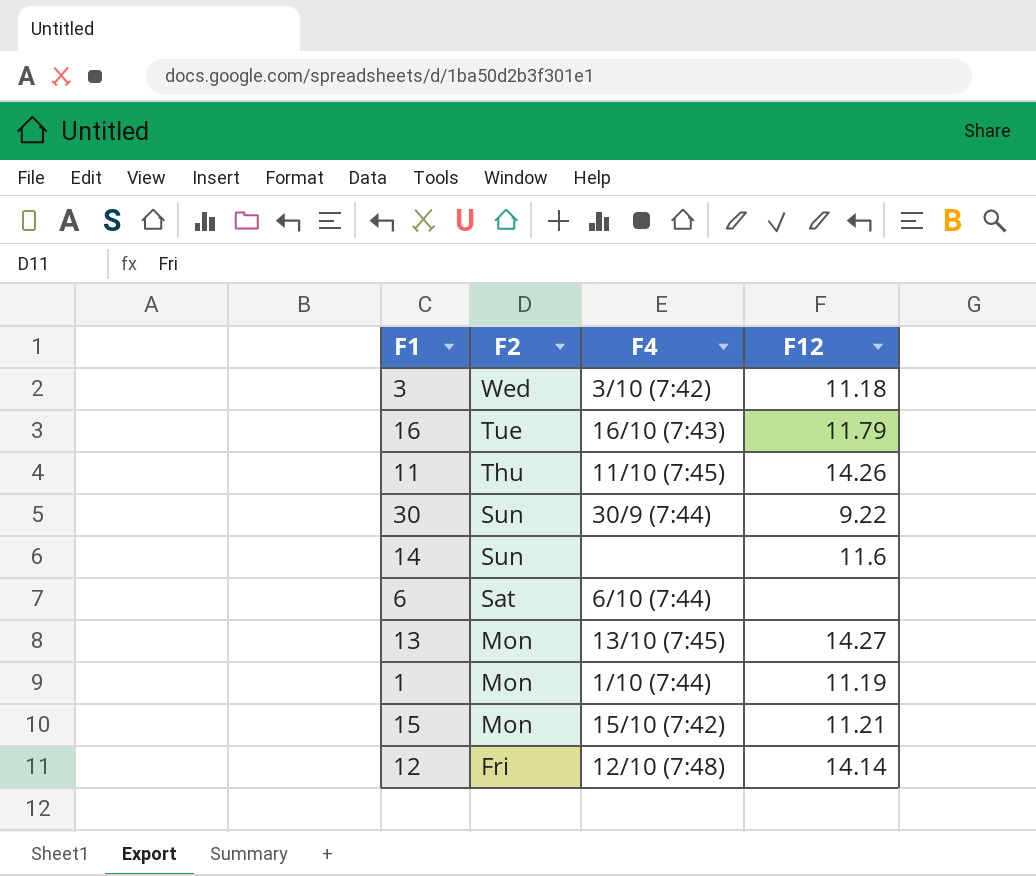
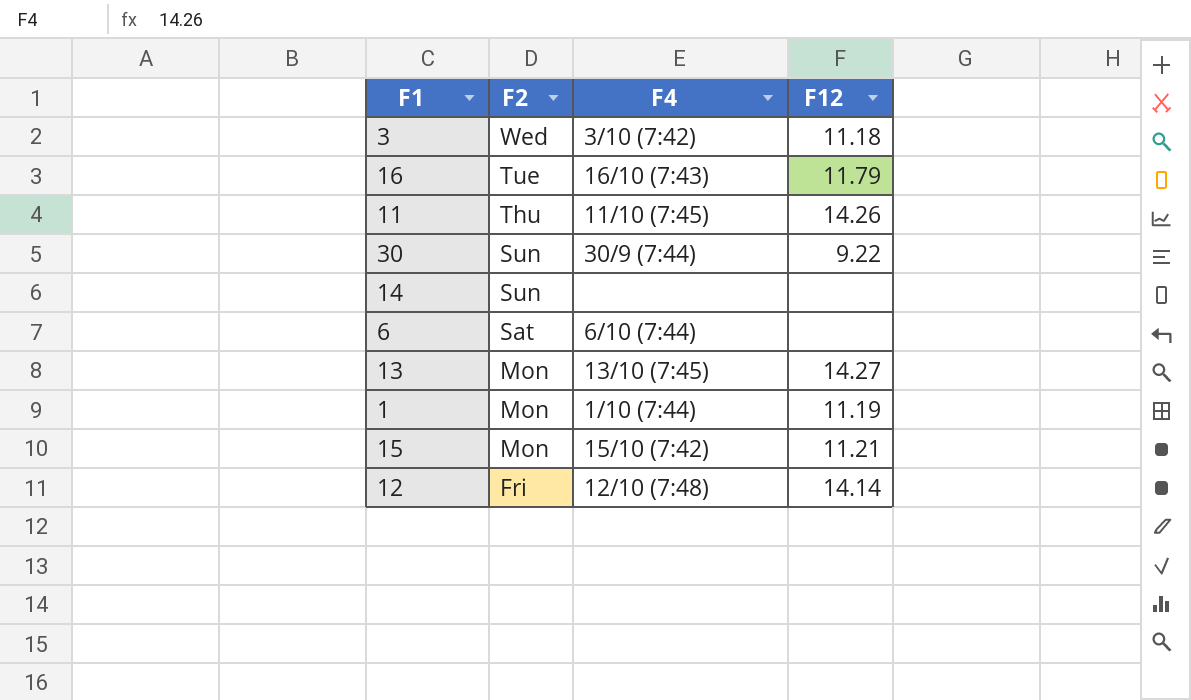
14 | F12: 11.6 -> none

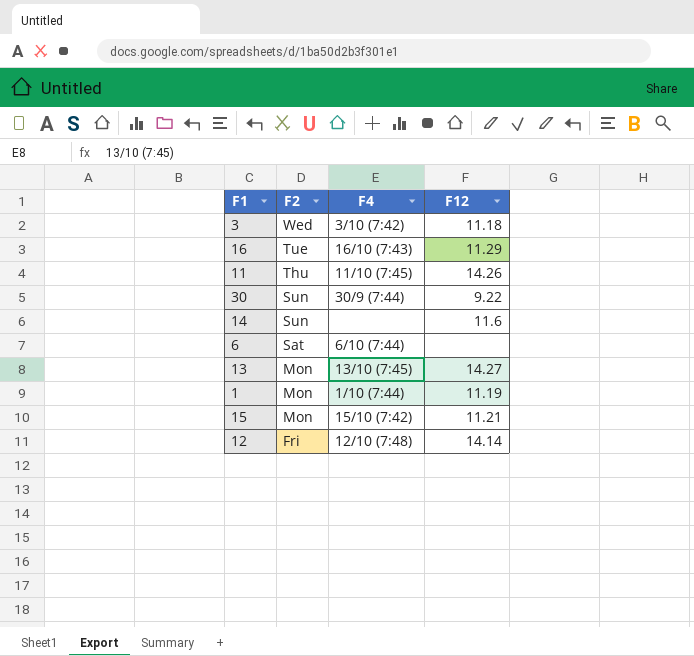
16 | F12: 11.79 -> 11.29
14 | F12: none -> 11.6

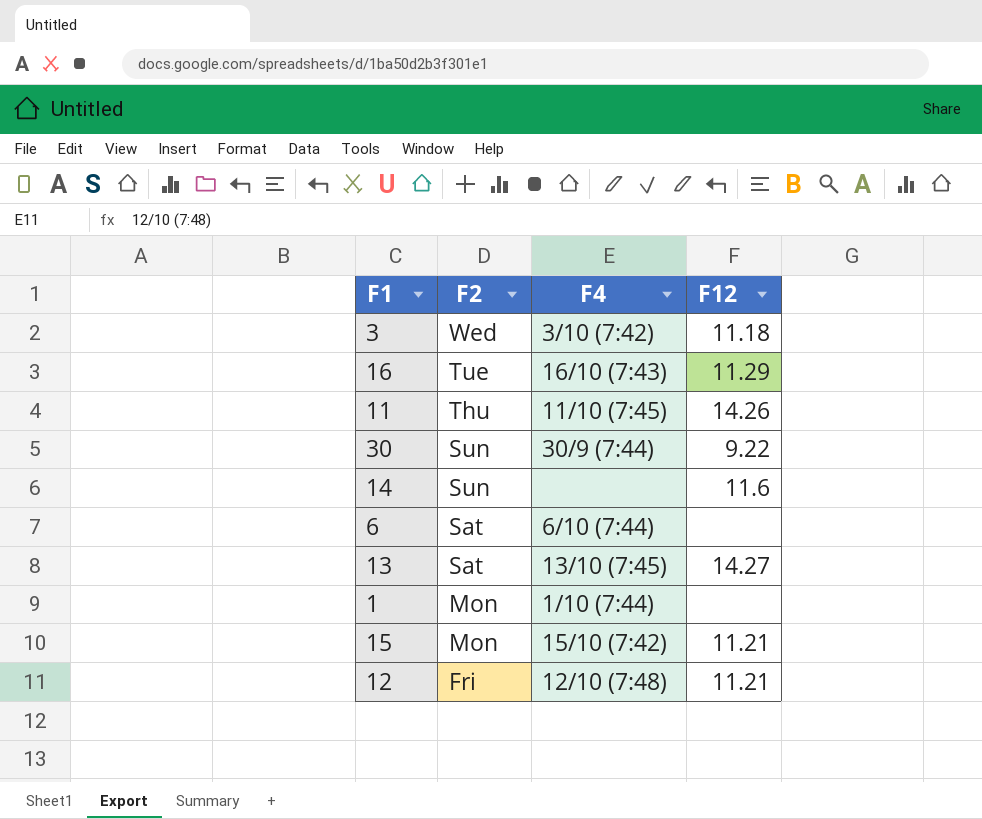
13 | F2: Mon -> Sat
1 | F12: 11.19 -> none
12 | F12: 14.14 -> 11.21

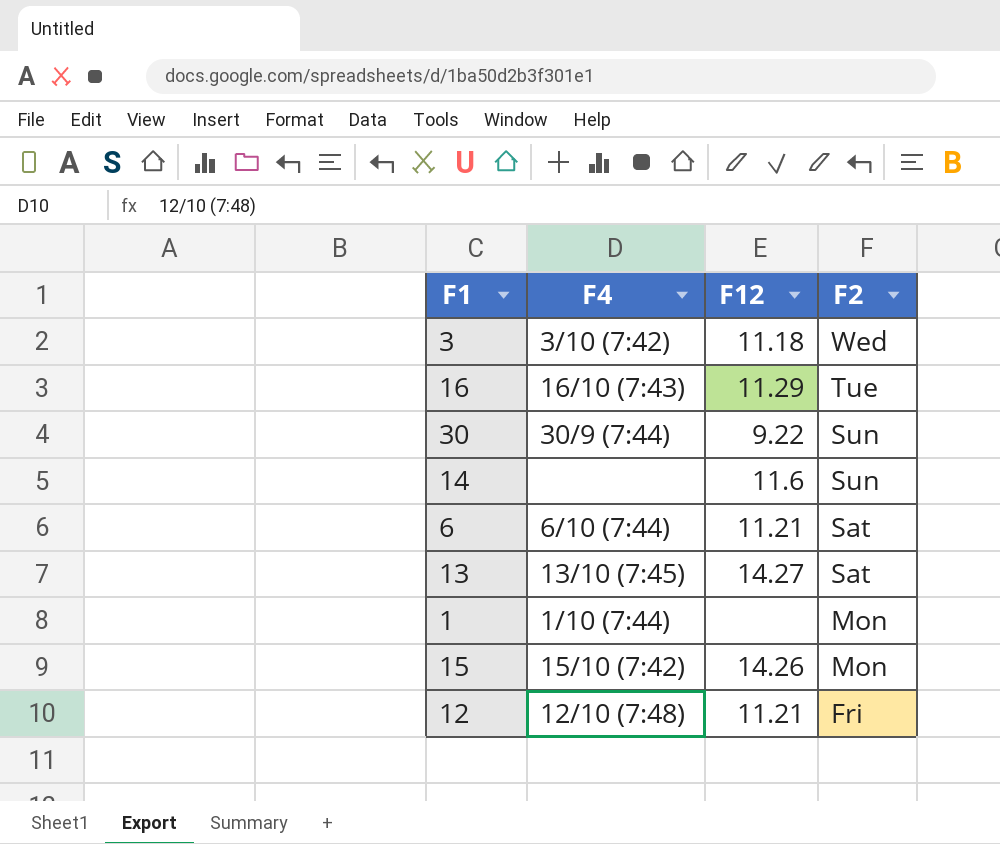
column F2 | position: 2 -> 4
row 11: Thu | 11/10 (7:45) | 14.26 -> none
6 | F12: none -> 11.21
15 | F12: 11.21 -> 14.26

